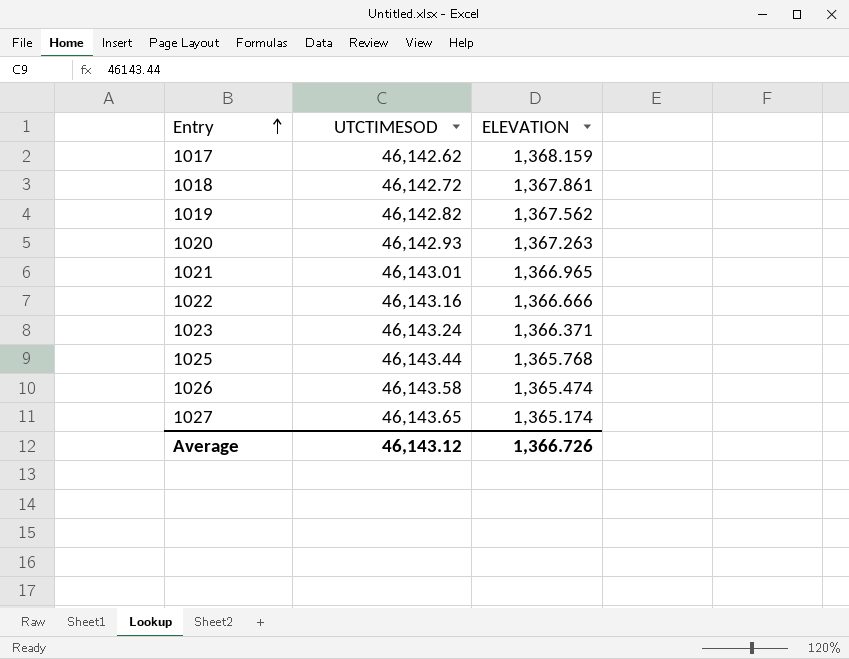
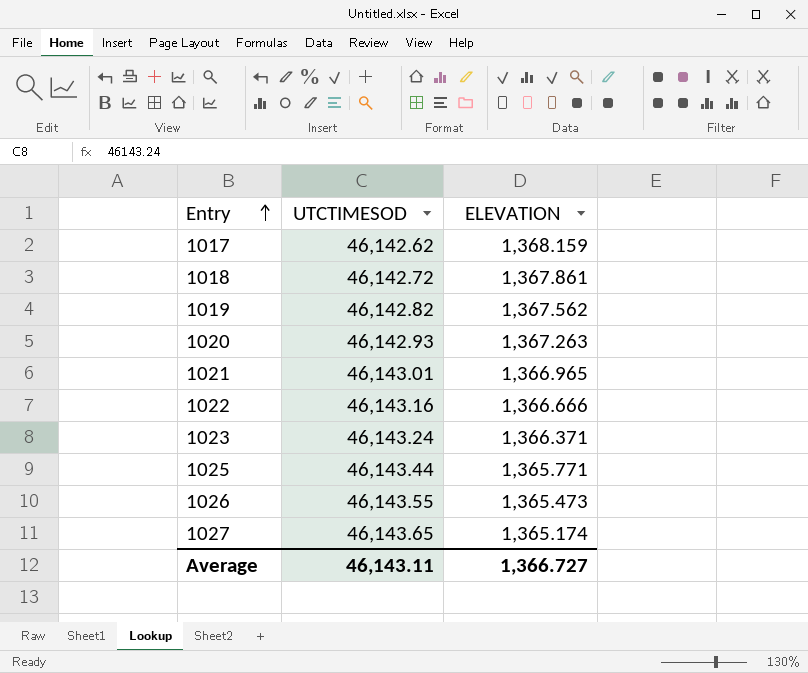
1025 | ELEVATION: 1,365.768 -> 1,365.771
1026 | UTCTIMESOD: 46,143.58 -> 46,143.55
1026 | ELEVATION: 1,365.474 -> 1,365.473
Average | UTCTIMESOD: 46,143.12 -> 46,143.11
Average | ELEVATION: 1,366.726 -> 1,366.727

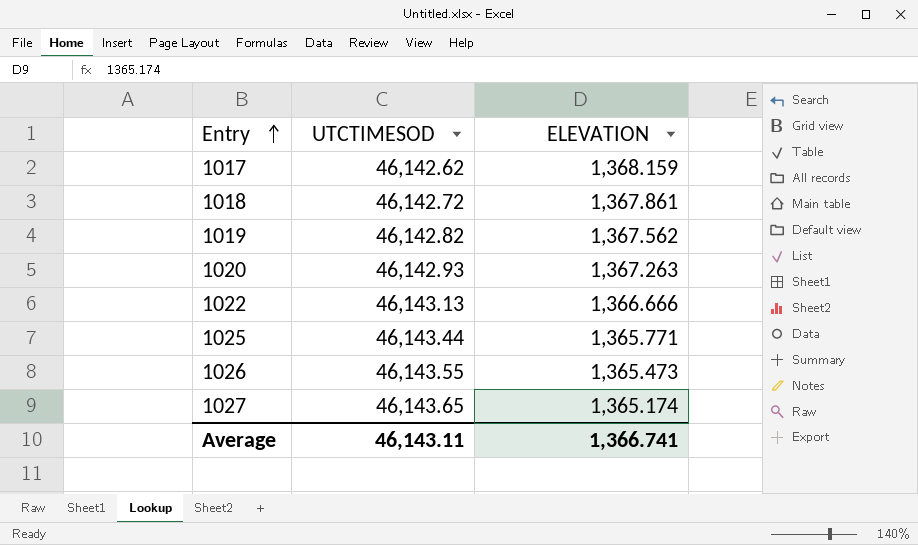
row 1021: 46,143.01 | 1,366.965 -> none
row 1023: 46,143.24 | 1,366.371 -> none
1022 | UTCTIMESOD: 46,143.16 -> 46,143.13
Average | ELEVATION: 1,366.727 -> 1,366.741

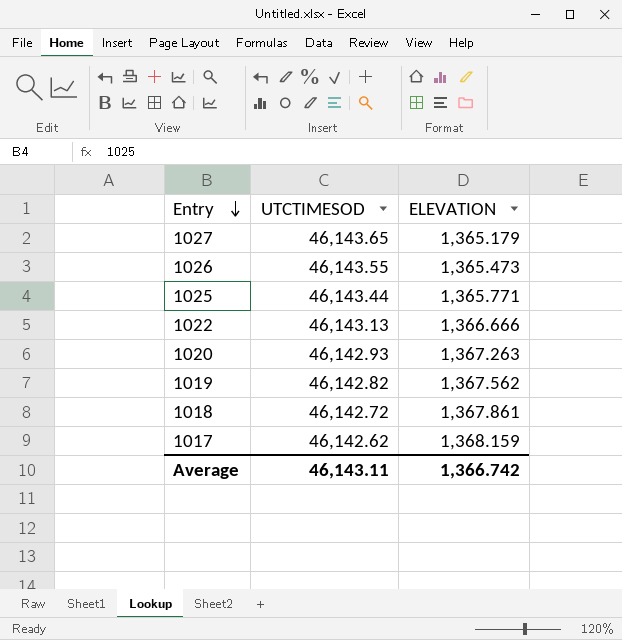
row order: Entry ascending -> Entry descending
1027 | ELEVATION: 1,365.174 -> 1,365.179
Average | ELEVATION: 1,366.741 -> 1,366.742

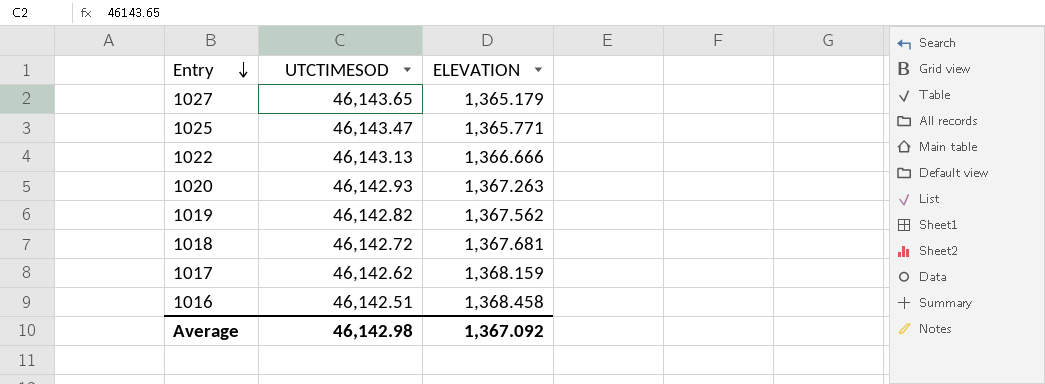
row 1026: 46,143.55 | 1,365.473 -> none
1025 | UTCTIMESOD: 46,143.44 -> 46,143.47
1018 | ELEVATION: 1,367.861 -> 1,367.681
row 1016: none -> 46,142.51 | 1,368.458
Average | UTCTIMESOD: 46,143.11 -> 46,142.98
Average | ELEVATION: 1,366.742 -> 1,367.092

